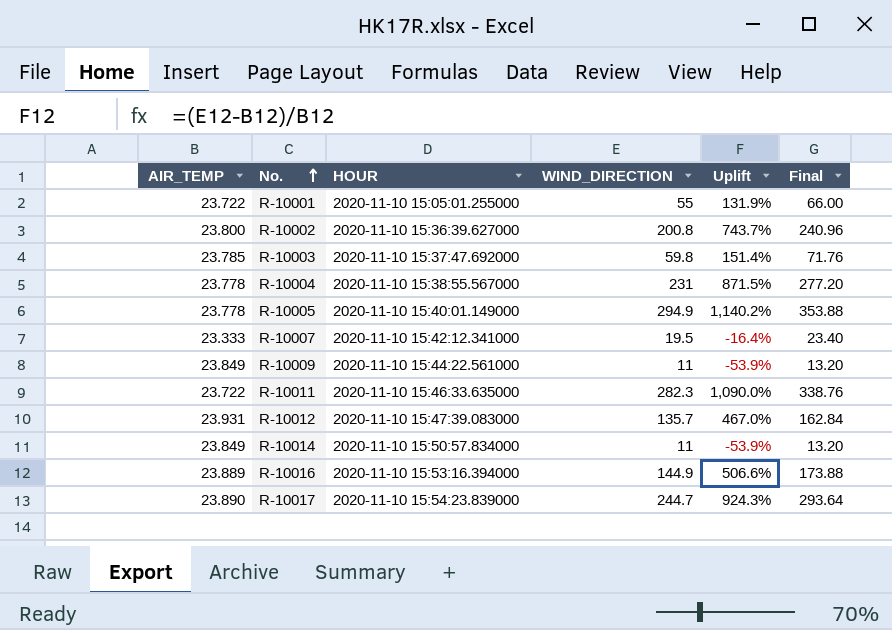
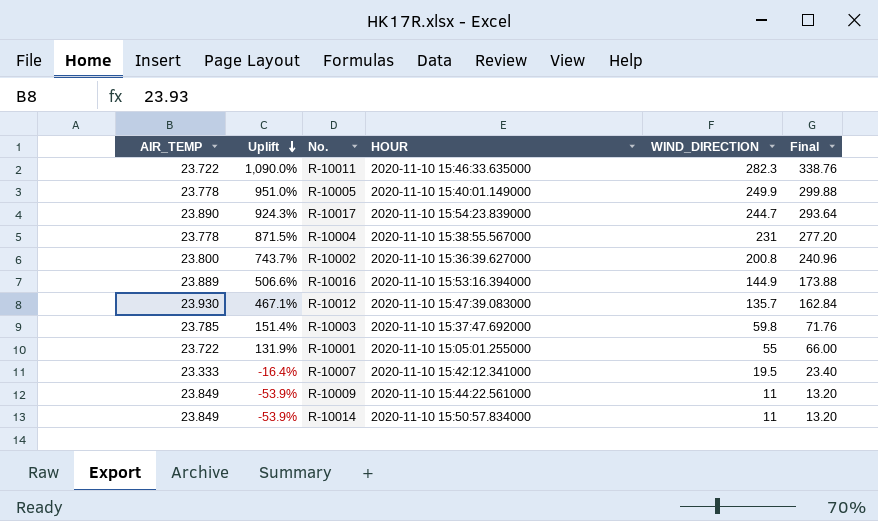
row order: No. ascending -> Uplift descending
column Uplift | position: 5 -> 2
R-10005 | Uplift: 1,140.2% -> 951.0%
R-10005 | WIND_DIRECTION: 294.9 -> 249.9
R-10005 | Final: 353.88 -> 299.88
R-10012 | AIR_TEMP: 23.931 -> 23.930
R-10012 | Uplift: 467.0% -> 467.1%

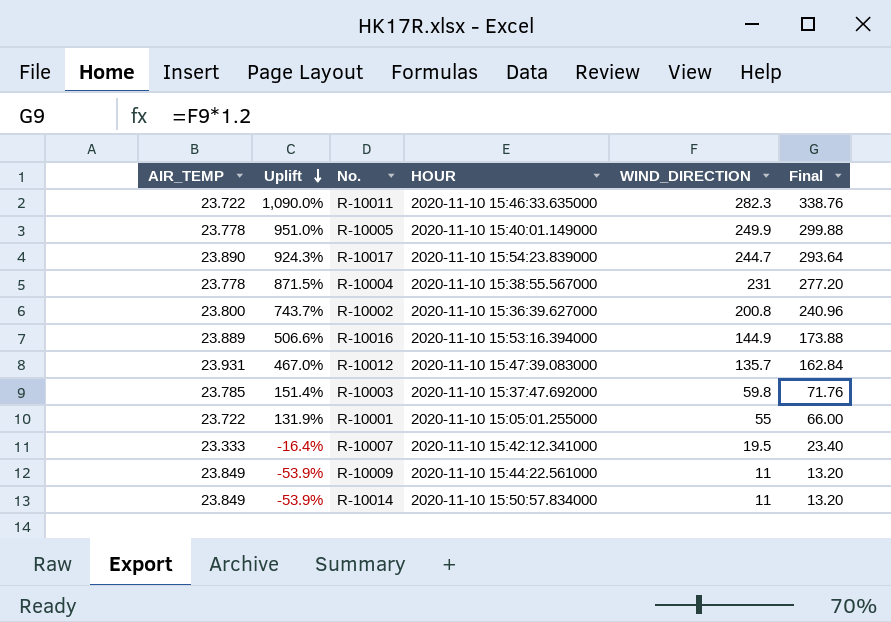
R-10012 | AIR_TEMP: 23.930 -> 23.931
R-10012 | Uplift: 467.1% -> 467.0%

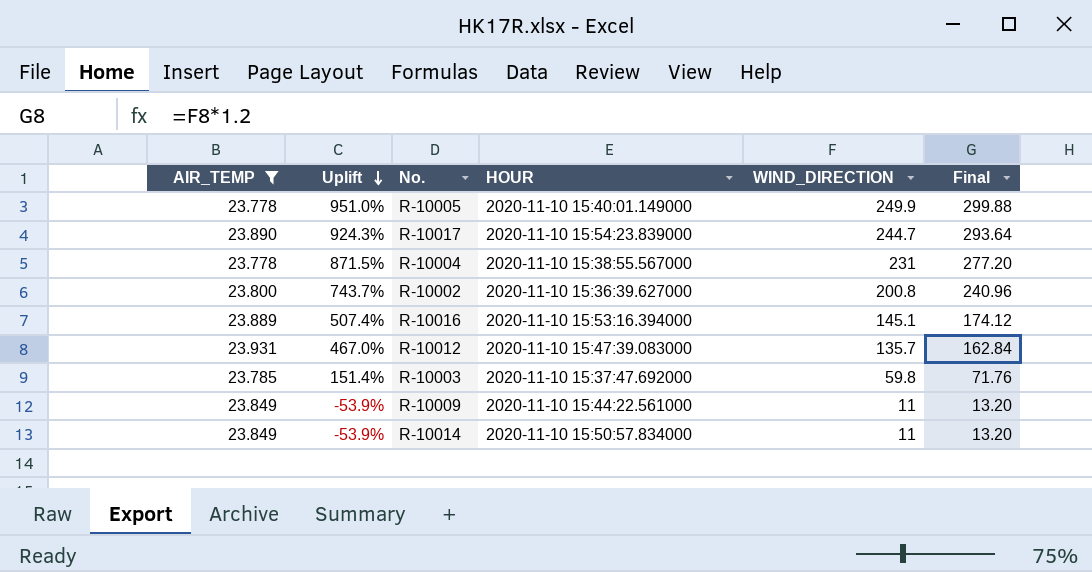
filter: none -> AIR_TEMP >= 23.778
R-10016 | Uplift: 506.6% -> 507.4%
R-10016 | WIND_DIRECTION: 144.9 -> 145.1
R-10016 | Final: 173.88 -> 174.12

